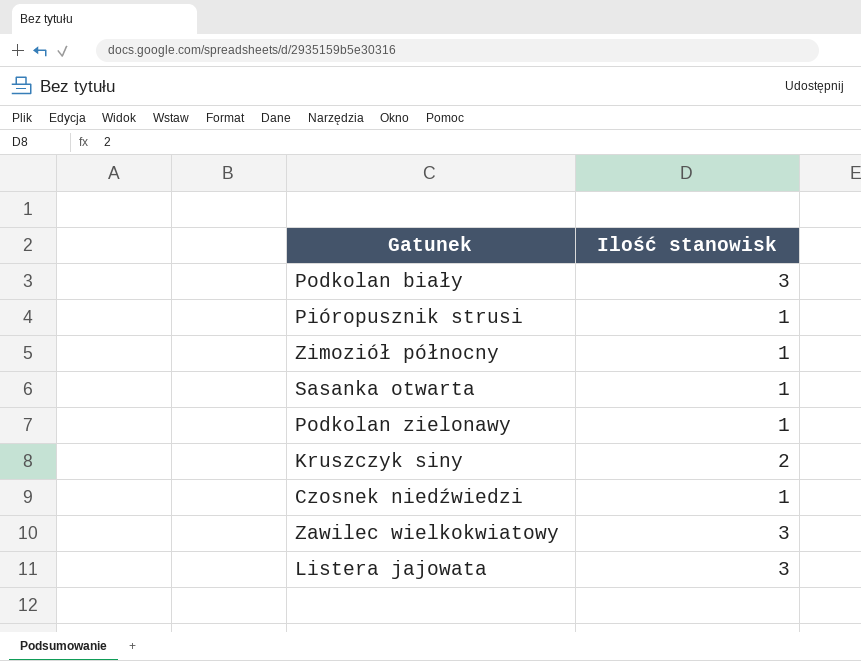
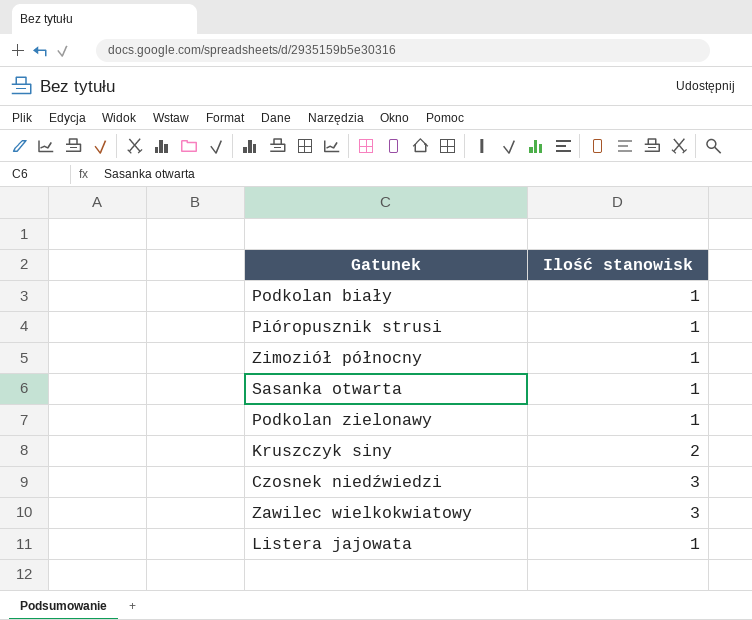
Podkolan biały | Ilość stanowisk: 3 -> 1
Czosnek niedźwiedzi | Ilość stanowisk: 1 -> 3
Listera jajowata | Ilość stanowisk: 3 -> 1

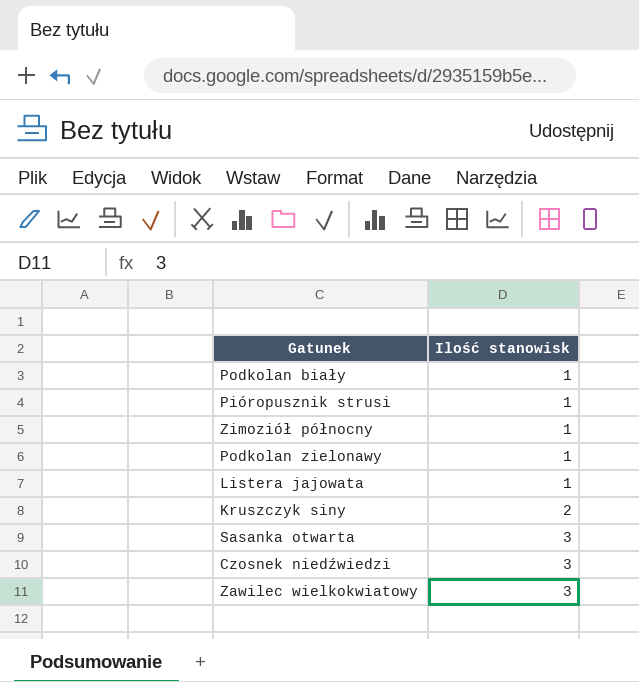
row order: none -> Ilość stanowisk ascending
Sasanka otwarta | Ilość stanowisk: 1 -> 3

